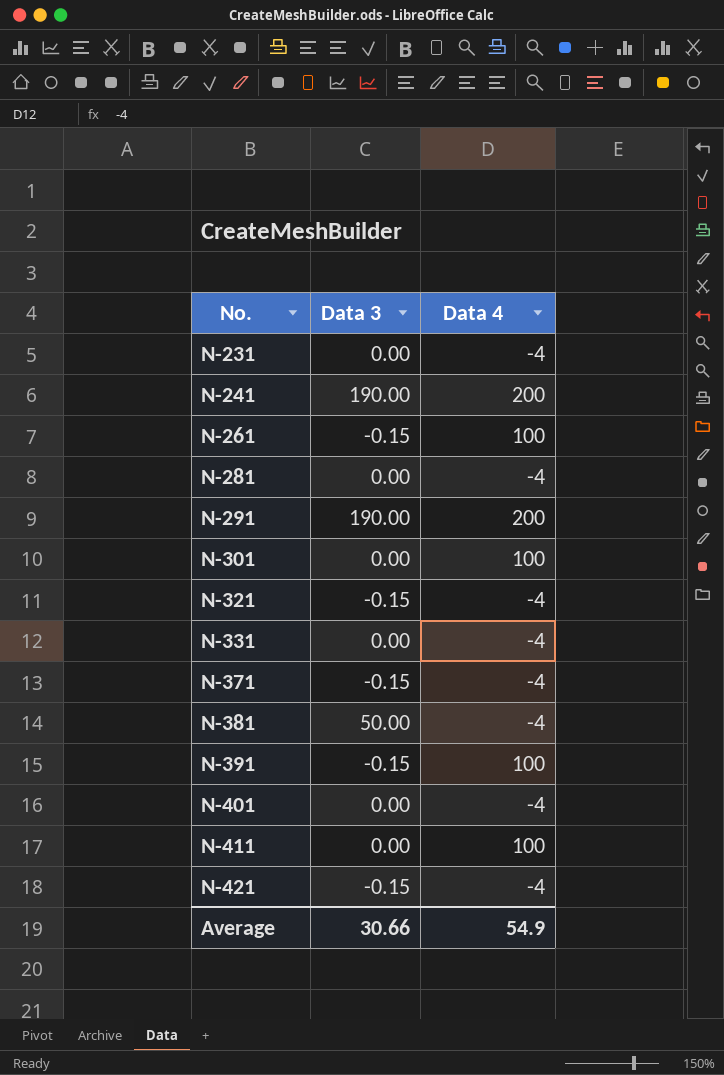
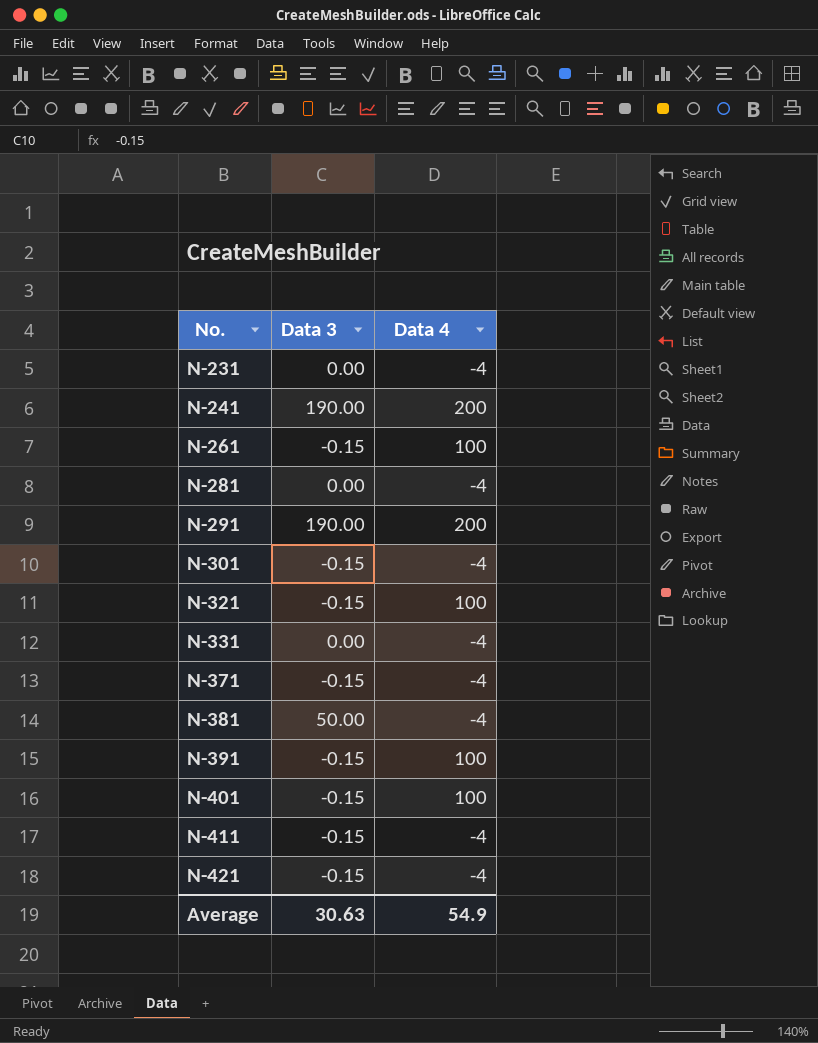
N-301 | Data 3: 0.00 -> -0.15
N-301 | Data 4: 100 -> -4
N-321 | Data 4: -4 -> 100
N-401 | Data 3: 0.00 -> -0.15
N-401 | Data 4: -4 -> 100
N-411 | Data 3: 0.00 -> -0.15
N-411 | Data 4: 100 -> -4
Average | Data 3: 30.66 -> 30.63

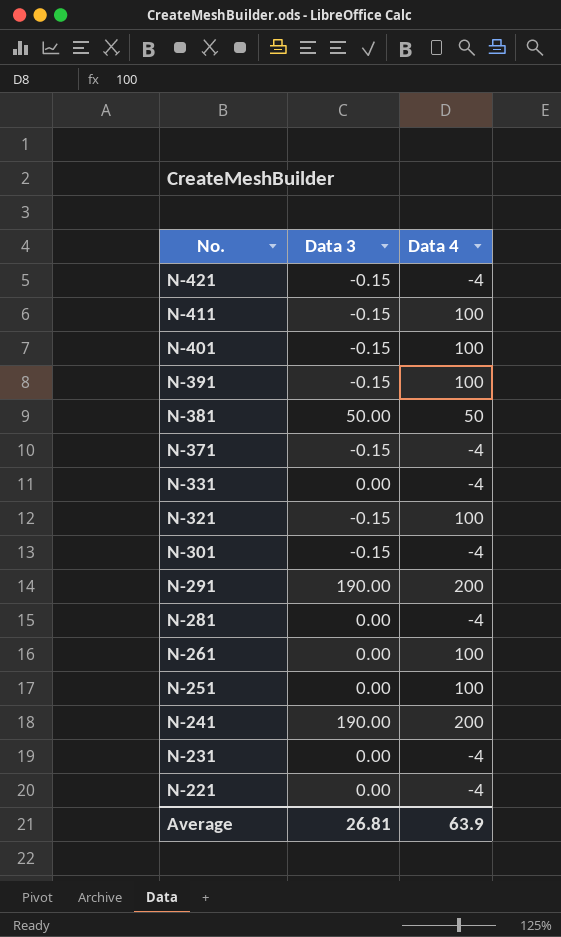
row order: No. ascending -> No. descending
N-411 | Data 4: -4 -> 100
N-381 | Data 4: -4 -> 50
N-261 | Data 3: -0.15 -> 0.00
row N-251: none -> 0.00 | 100
row N-221: none -> 0.00 | -4
Average | Data 3: 30.63 -> 26.81
Average | Data 4: 54.9 -> 63.9

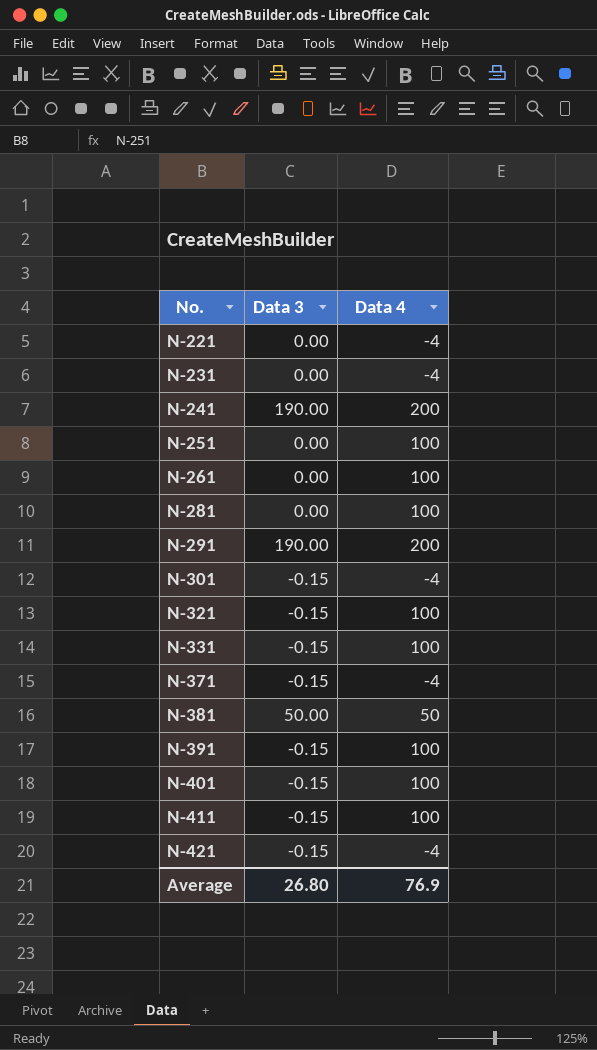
row order: No. descending -> No. ascending
N-281 | Data 4: -4 -> 100
N-331 | Data 3: 0.00 -> -0.15
N-331 | Data 4: -4 -> 100
Average | Data 3: 26.81 -> 26.80
Average | Data 4: 63.9 -> 76.9

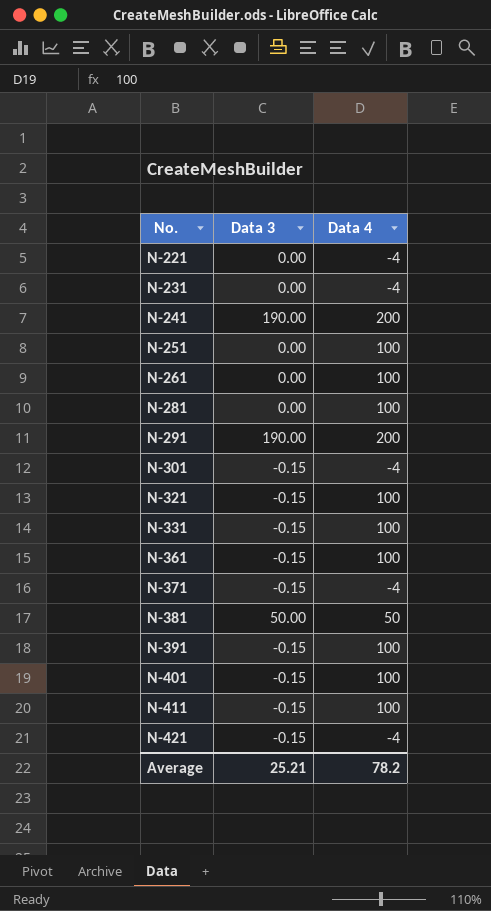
row N-361: none -> -0.15 | 100
Average | Data 3: 26.80 -> 25.21
Average | Data 4: 76.9 -> 78.2

